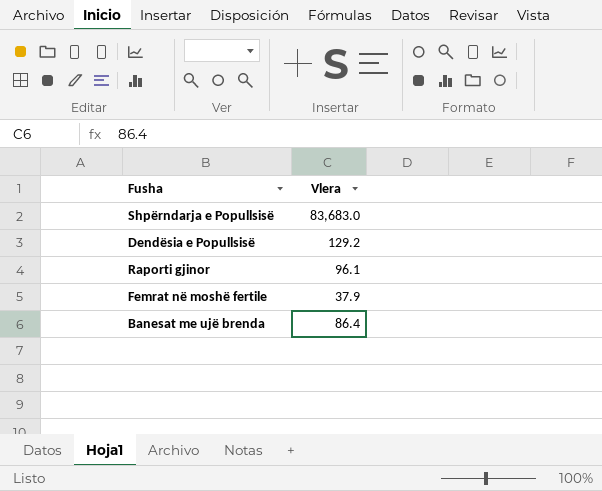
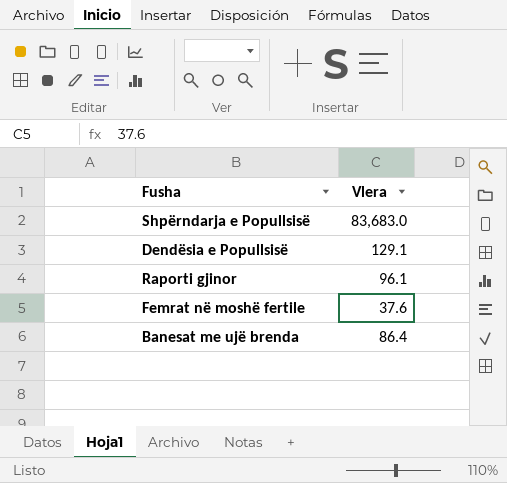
Dendësia e Popullsisë | Vlera: 129.2 -> 129.1
Femrat në moshë fertile | Vlera: 37.9 -> 37.6

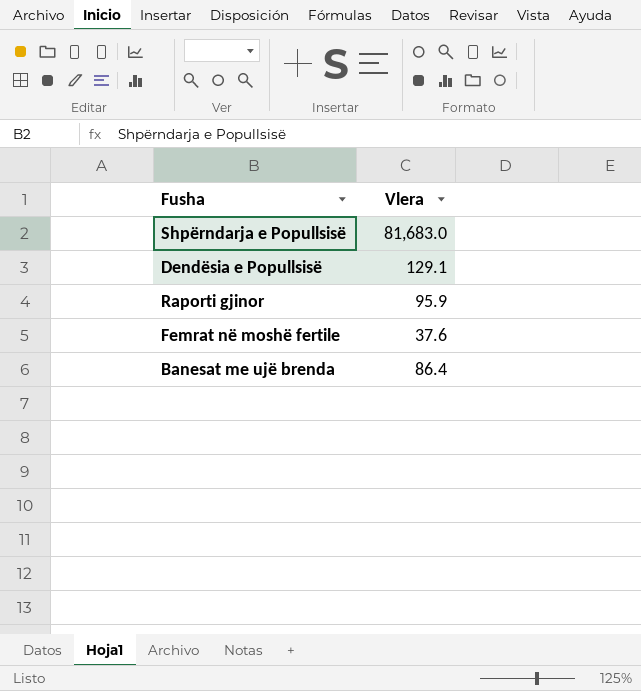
Shpërndarja e Popullsisë | Vlera: 83,683.0 -> 81,683.0
Raporti gjinor | Vlera: 96.1 -> 95.9

